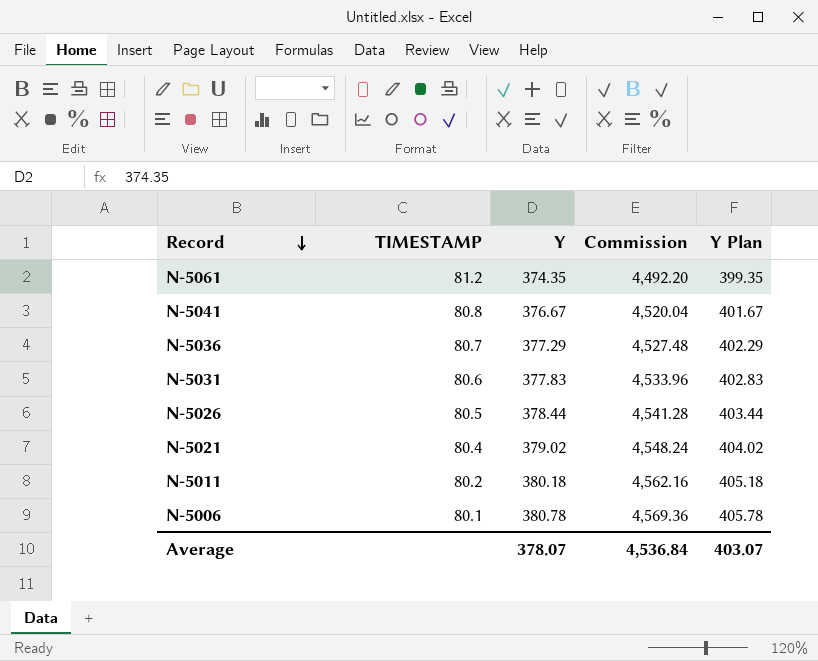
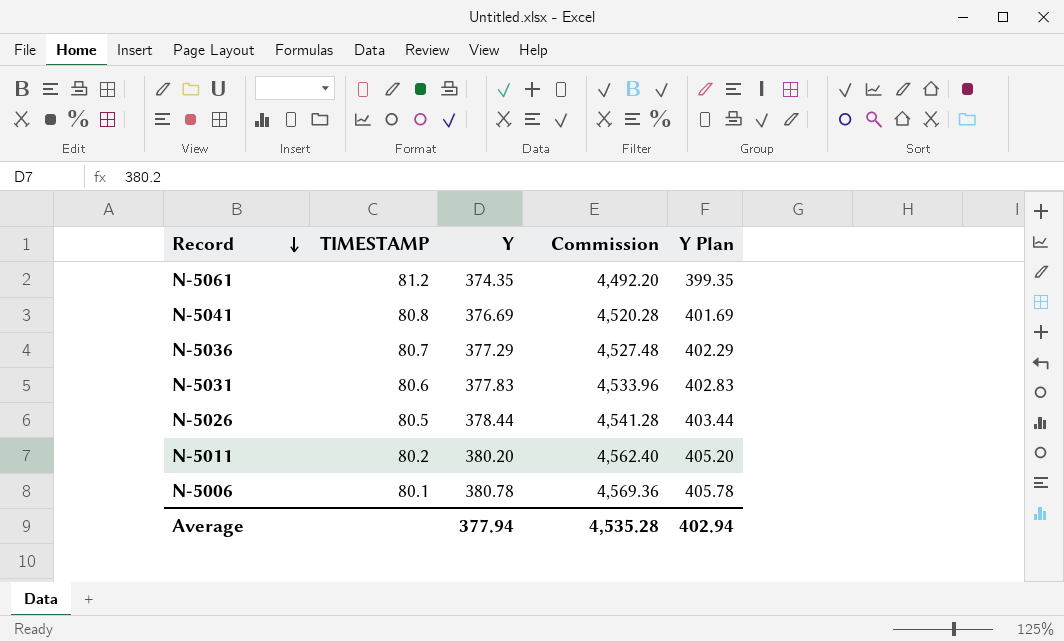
row N-5021: 80.4 | 379.02 | 4,548.24 | 404.02 -> none
N-5041 | Y: 376.67 -> 376.69
N-5041 | Commission: 4,520.04 -> 4,520.28
N-5041 | Y Plan: 401.67 -> 401.69
N-5011 | Y: 380.18 -> 380.20
N-5011 | Commission: 4,562.16 -> 4,562.40
N-5011 | Y Plan: 405.18 -> 405.20
Average | Y: 378.07 -> 377.94
Average | Commission: 4,536.84 -> 4,535.28
Average | Y Plan: 403.07 -> 402.94

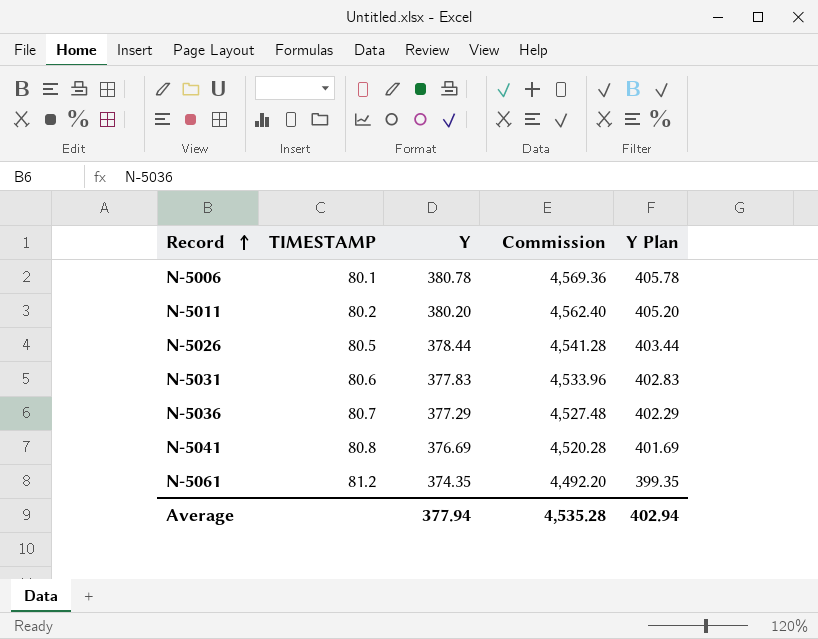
row order: Record descending -> Record ascending

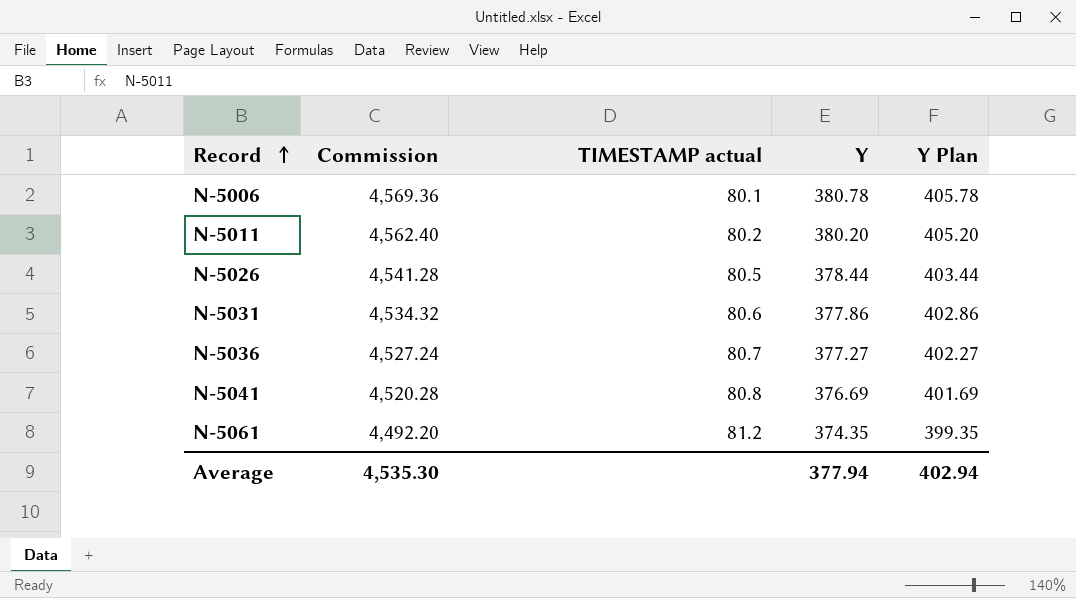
column Commission | position: 4 -> 2
column name: TIMESTAMP -> TIMESTAMP actual
N-5031 | Commission: 4,533.96 -> 4,534.32
N-5031 | Y: 377.83 -> 377.86
N-5031 | Y Plan: 402.83 -> 402.86
N-5036 | Commission: 4,527.48 -> 4,527.24
N-5036 | Y: 377.29 -> 377.27
N-5036 | Y Plan: 402.29 -> 402.27
Average | Commission: 4,535.28 -> 4,535.30

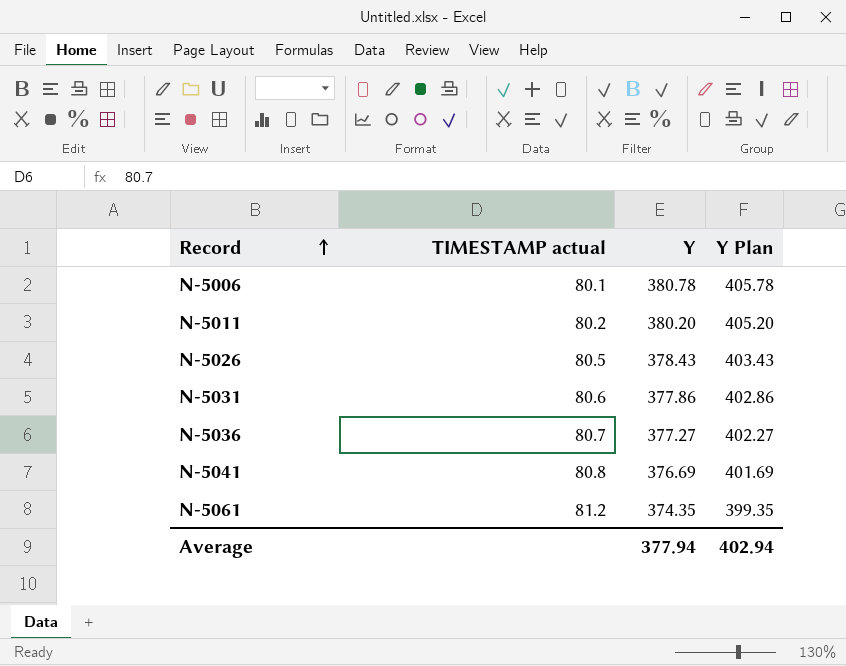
column Commission | formula: [Y] * 12 -> none
N-5026 | Y: 378.44 -> 378.43
N-5026 | Y Plan: 403.44 -> 403.43

